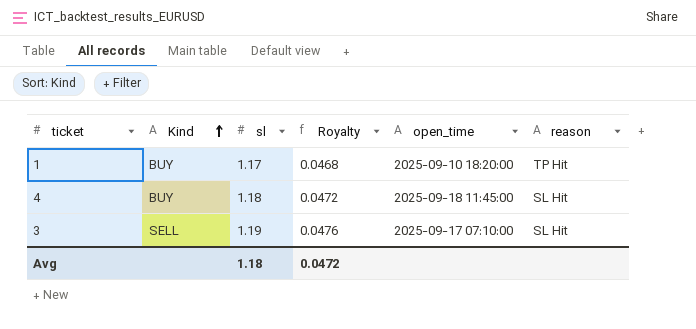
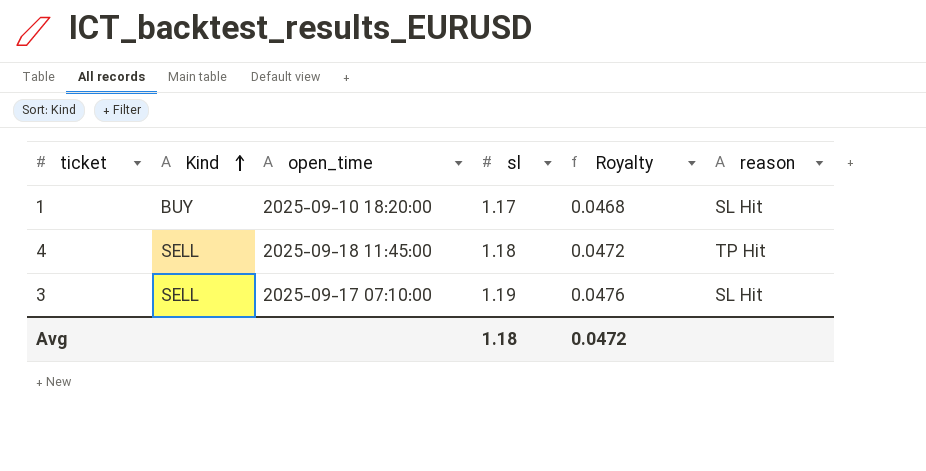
column open_time | position: 5 -> 3
1 | reason: TP Hit -> SL Hit
4 | Kind: BUY -> SELL
4 | reason: SL Hit -> TP Hit

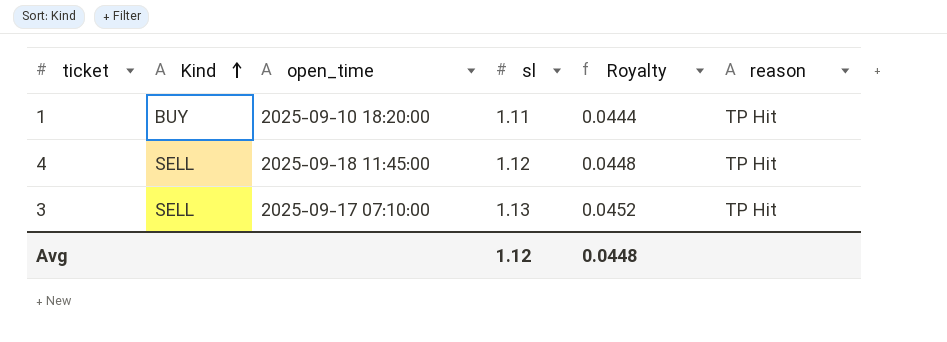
1 | sl: 1.17 -> 1.11
1 | Royalty: 0.0468 -> 0.0444
1 | reason: SL Hit -> TP Hit
4 | sl: 1.18 -> 1.12
4 | Royalty: 0.0472 -> 0.0448
3 | sl: 1.19 -> 1.13
3 | Royalty: 0.0476 -> 0.0452
3 | reason: SL Hit -> TP Hit
Avg | sl: 1.18 -> 1.12
Avg | Royalty: 0.0472 -> 0.0448

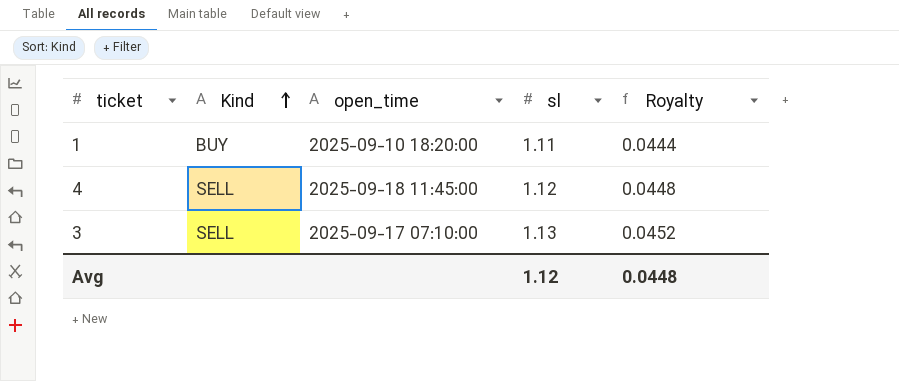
column reason | position: 6 -> none

